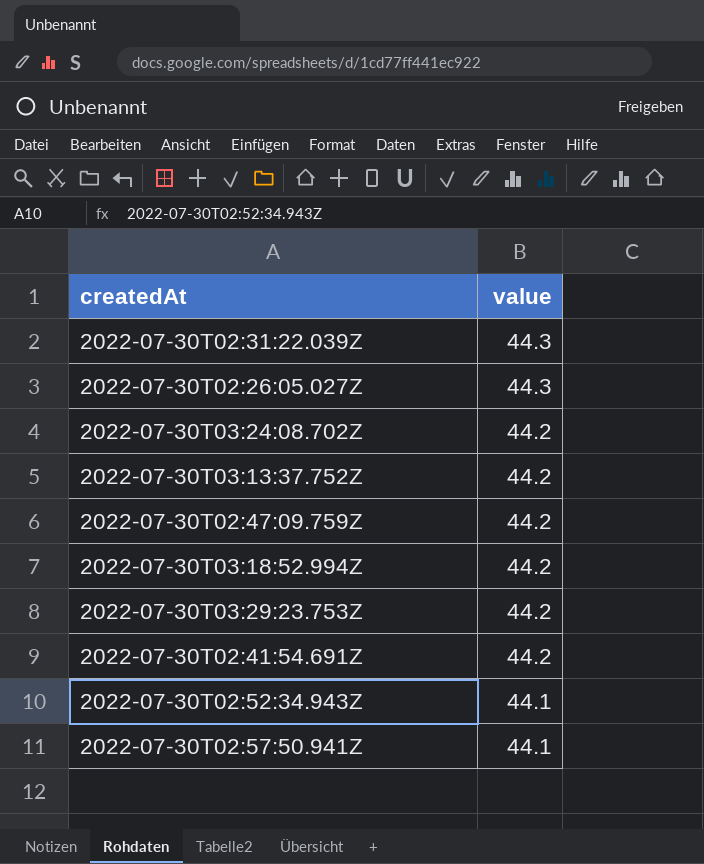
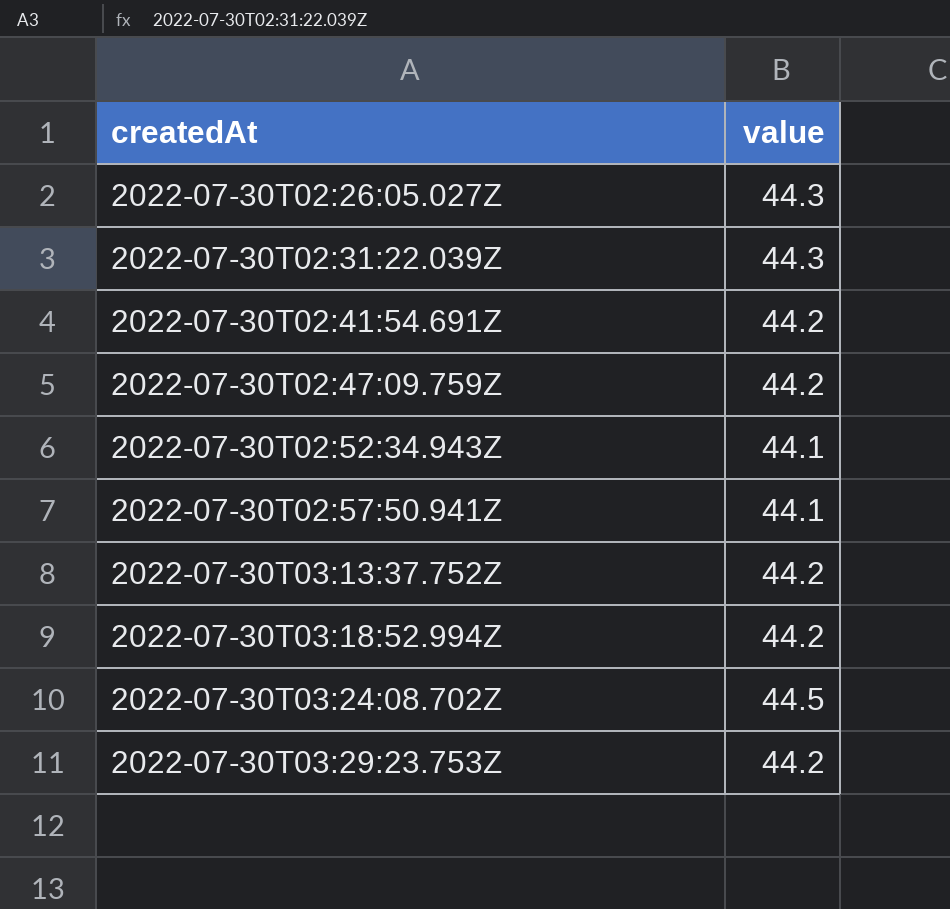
row order: value descending -> createdAt ascending
2022-07-30T03:24:08.702Z | value: 44.2 -> 44.5

